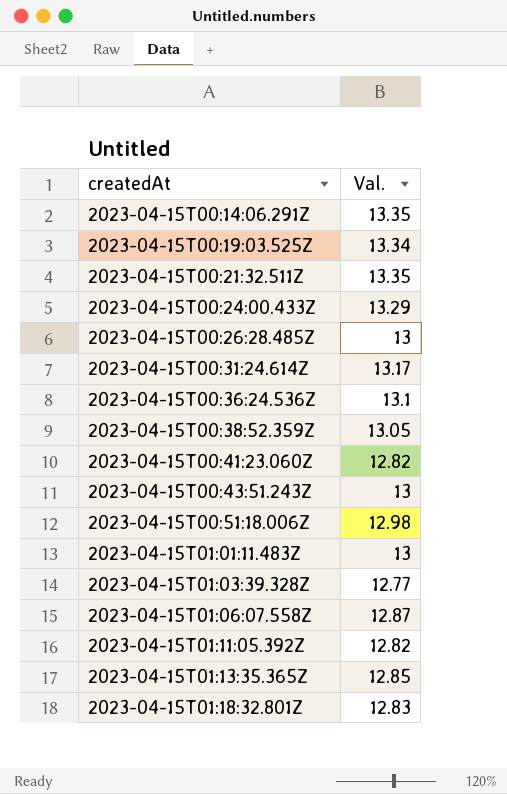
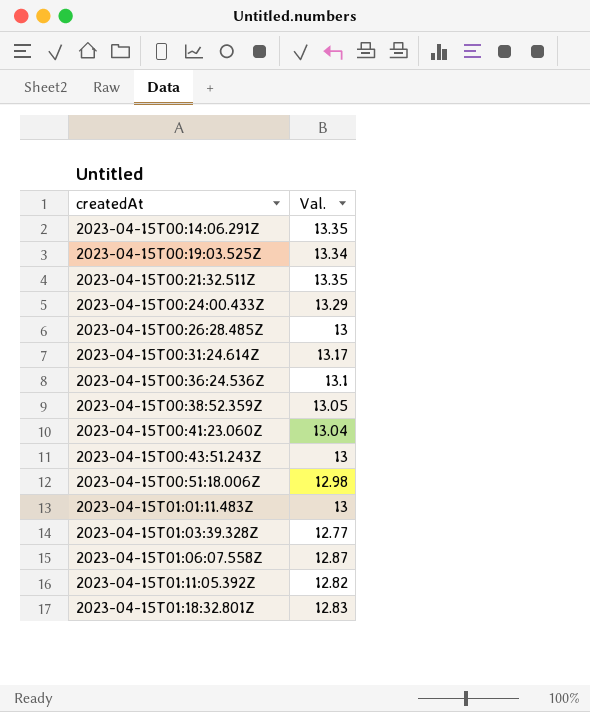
row 2023-04-15T01:13:35.365Z: 12.85 -> none
2023-04-15T00:41:23.060Z | Val.: 12.82 -> 13.04

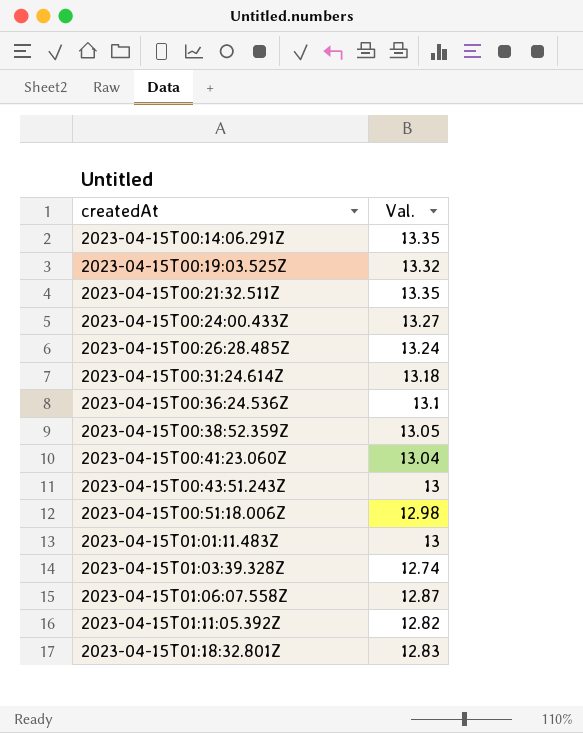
2023-04-15T00:19:03.525Z | Val.: 13.34 -> 13.32
2023-04-15T00:24:00.433Z | Val.: 13.29 -> 13.27
2023-04-15T00:26:28.485Z | Val.: 13 -> 13.24
2023-04-15T00:31:24.614Z | Val.: 13.17 -> 13.18
2023-04-15T01:03:39.328Z | Val.: 12.77 -> 12.74

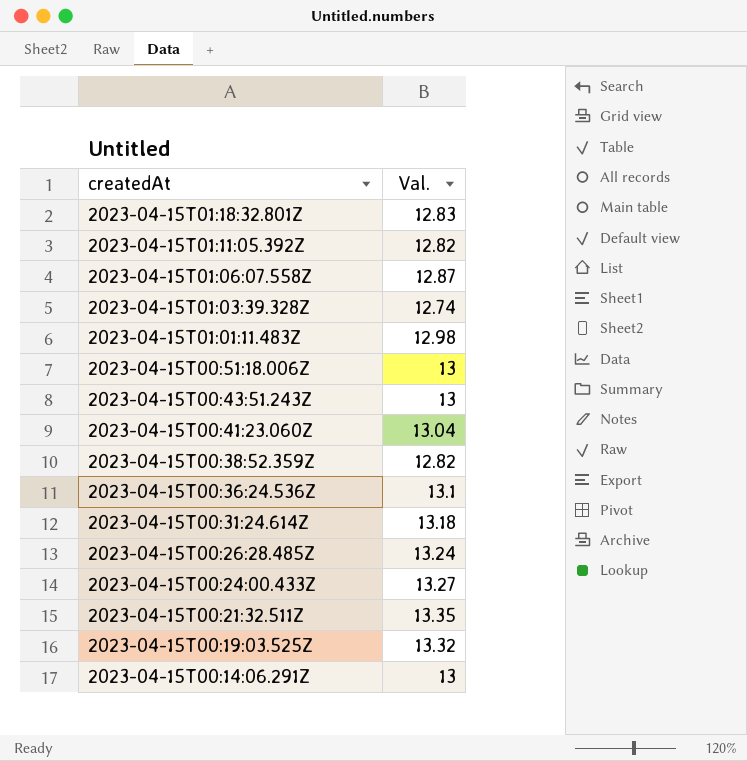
row order: createdAt ascending -> createdAt descending
2023-04-15T01:01:11.483Z | Val.: 13 -> 12.98
2023-04-15T00:51:18.006Z | Val.: 12.98 -> 13
2023-04-15T00:38:52.359Z | Val.: 13.05 -> 12.82
2023-04-15T00:14:06.291Z | Val.: 13.35 -> 13

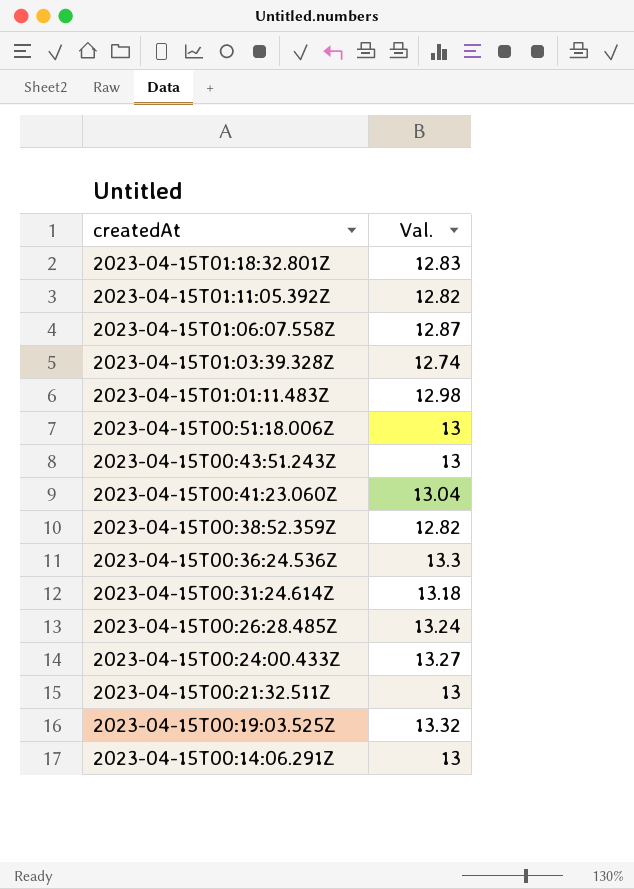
2023-04-15T00:36:24.536Z | Val.: 13.1 -> 13.3
2023-04-15T00:21:32.511Z | Val.: 13.35 -> 13

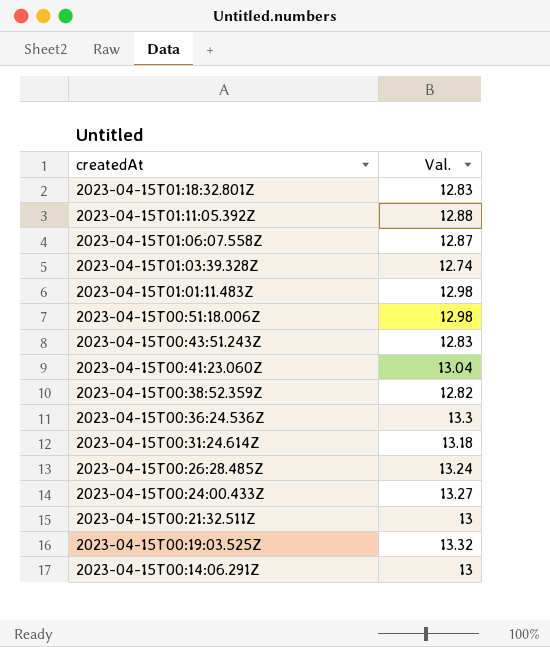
2023-04-15T01:11:05.392Z | Val.: 12.82 -> 12.88
2023-04-15T00:51:18.006Z | Val.: 13 -> 12.98
2023-04-15T00:43:51.243Z | Val.: 13 -> 12.83

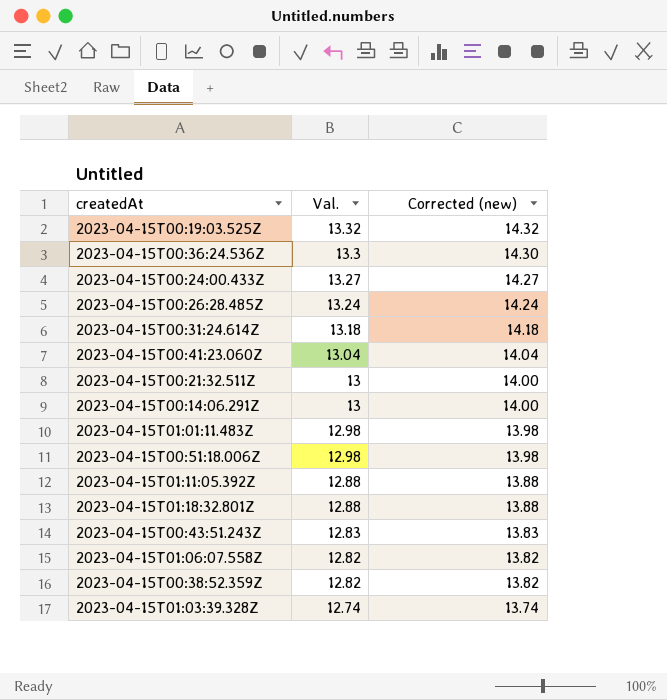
row order: createdAt descending -> Val. descending
column Corrected (new) | formula: none -> [Val.] + 1
2023-04-15T01:18:32.801Z | Val.: 12.83 -> 12.88
2023-04-15T01:06:07.558Z | Val.: 12.87 -> 12.82

